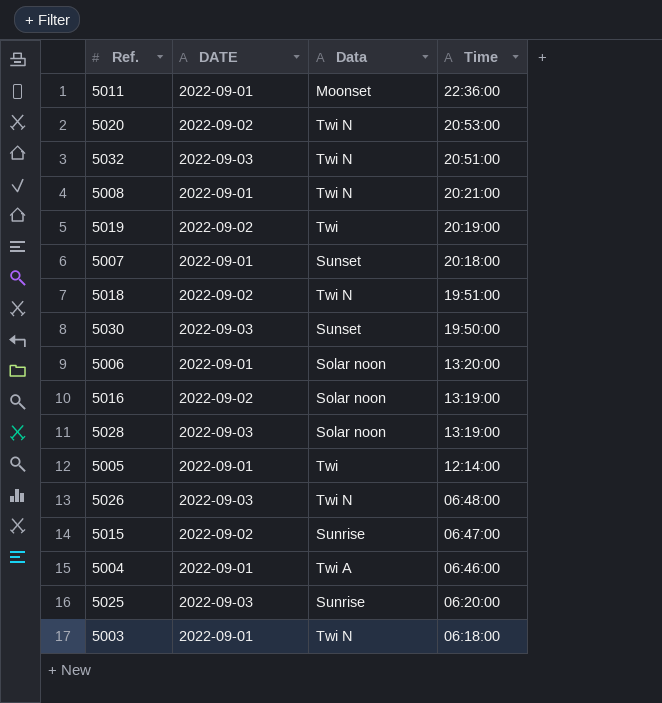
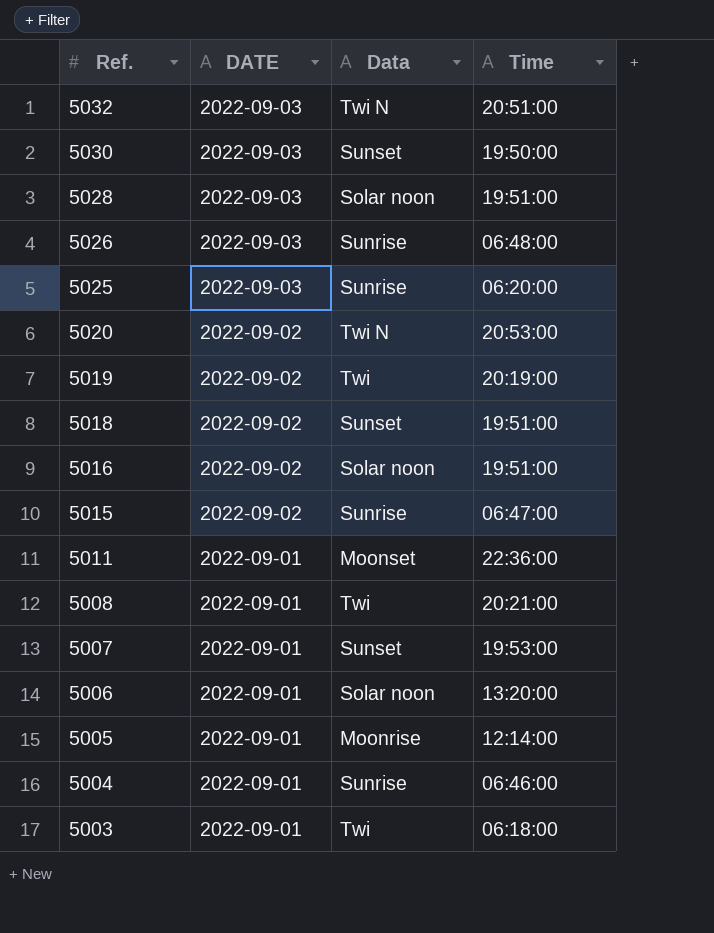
row order: Time descending -> Ref. descending
5028 | Time: 13:19:00 -> 19:51:00
5026 | Data: Twi N -> Sunrise
5018 | Data: Twi N -> Sunset
5016 | Time: 13:19:00 -> 19:51:00
5008 | Data: Twi N -> Twi
5007 | Time: 20:18:00 -> 19:53:00
5005 | Data: Twi -> Moonrise
5004 | Data: Twi A -> Sunrise
5003 | Data: Twi N -> Twi

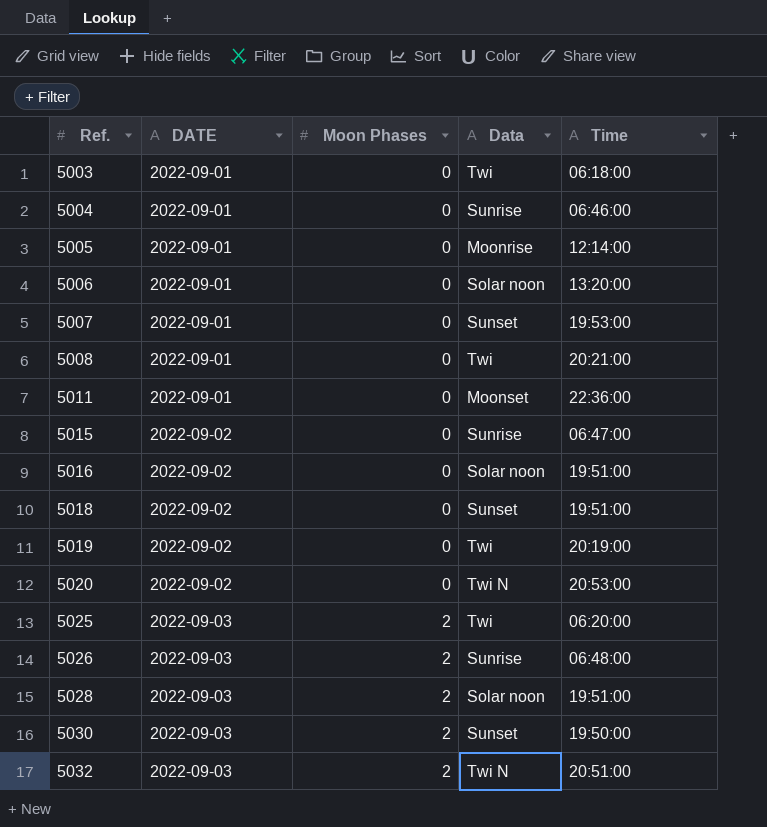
row order: Ref. descending -> Ref. ascending
column Moon Phases | position: none -> 3
5025 | Data: Sunrise -> Twi

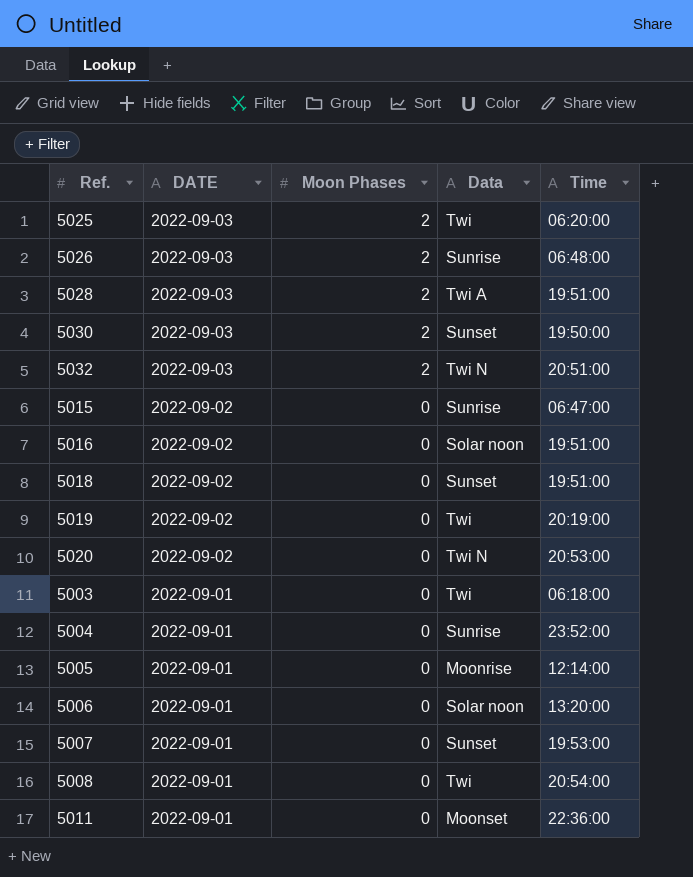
row order: Ref. ascending -> DATE descending
5028 | Data: Solar noon -> Twi A
5004 | Time: 06:46:00 -> 23:52:00
5008 | Time: 20:21:00 -> 20:54:00

